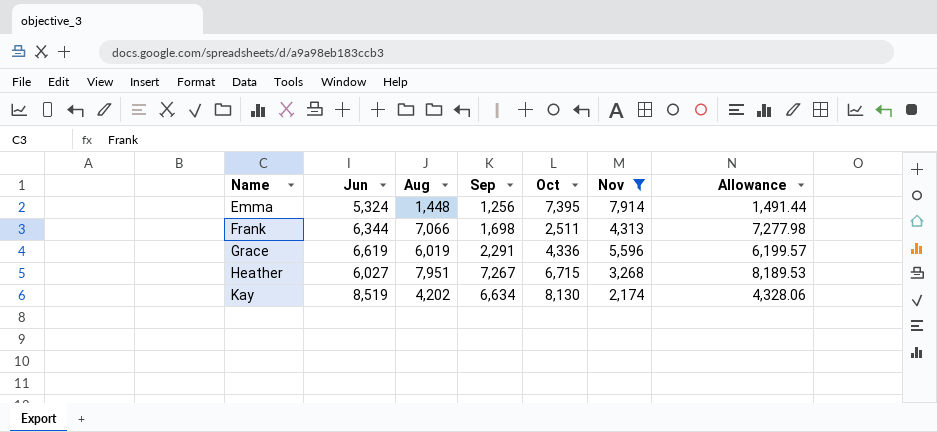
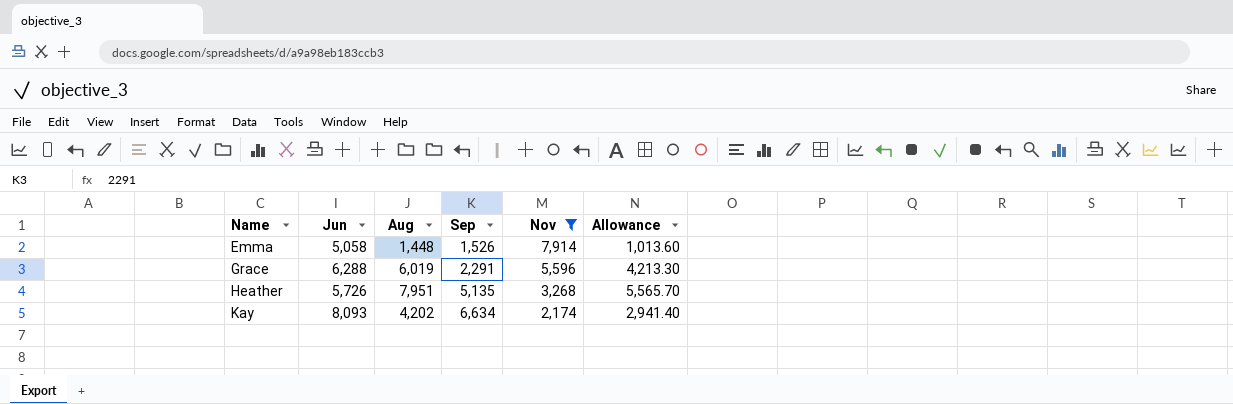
column Oct | position: 5 -> none
column Allowance | formula: [Aug] * 1.03 -> [Aug] * 0.7
row Frank: 6,344 | 7,066 | 1,698 | 2,511 | 4,313 | 7,277.98 -> none
Emma | Jun: 5,324 -> 5,058
Emma | Sep: 1,256 -> 1,526
Grace | Jun: 6,619 -> 6,288
Heather | Jun: 6,027 -> 5,726
Heather | Sep: 7,267 -> 5,135
Kay | Jun: 8,519 -> 8,093

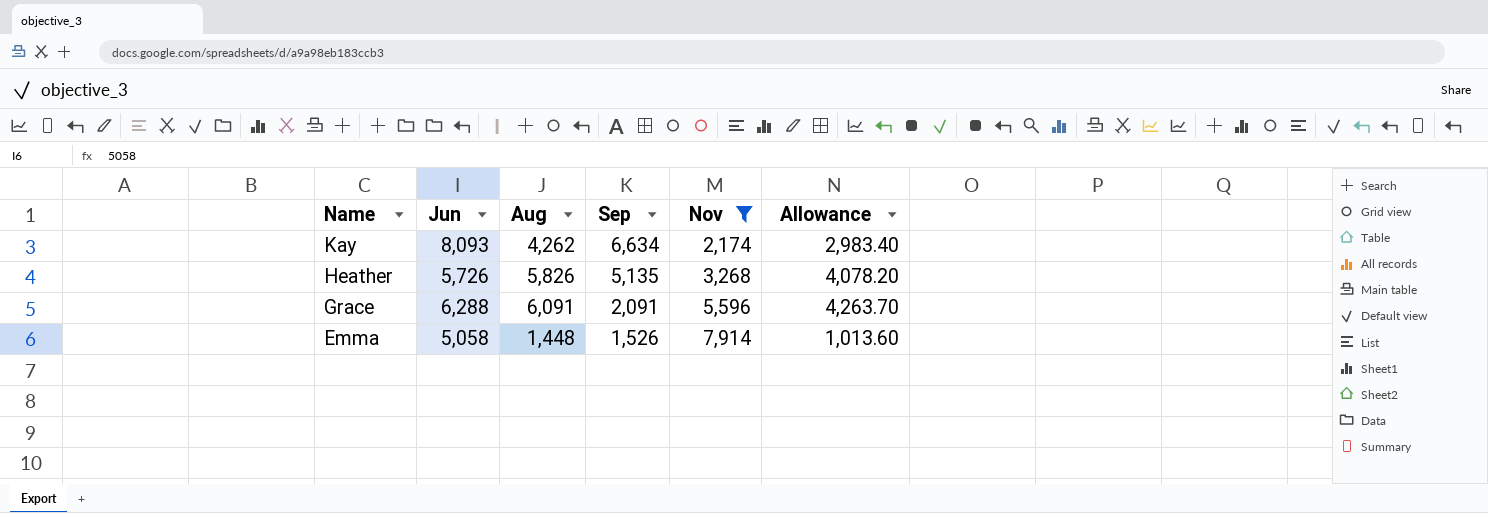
row order: Name ascending -> Name descending
Kay | Aug: 4,202 -> 4,262
Kay | Allowance: 2,941.40 -> 2,983.40
Heather | Aug: 7,951 -> 5,826
Heather | Allowance: 5,565.70 -> 4,078.20
Grace | Aug: 6,019 -> 6,091
Grace | Sep: 2,291 -> 2,091
Grace | Allowance: 4,213.30 -> 4,263.70

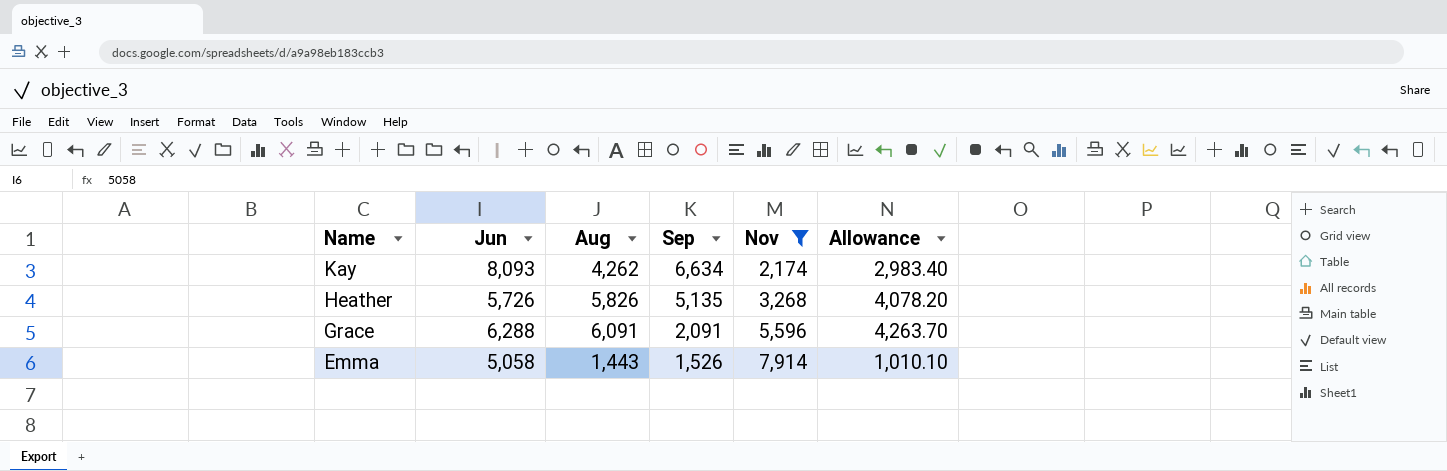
Emma | Aug: 1,448 -> 1,443
Emma | Allowance: 1,013.60 -> 1,010.10

